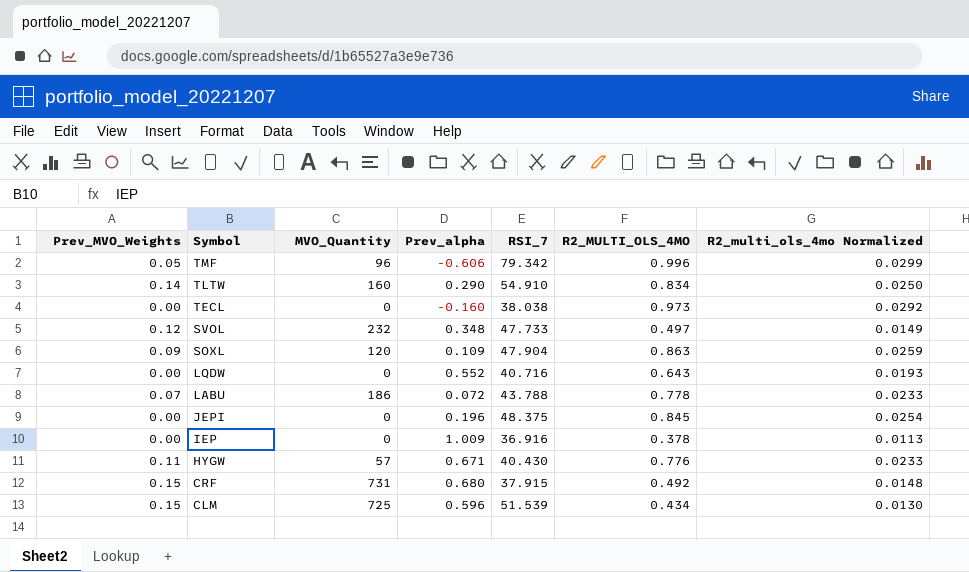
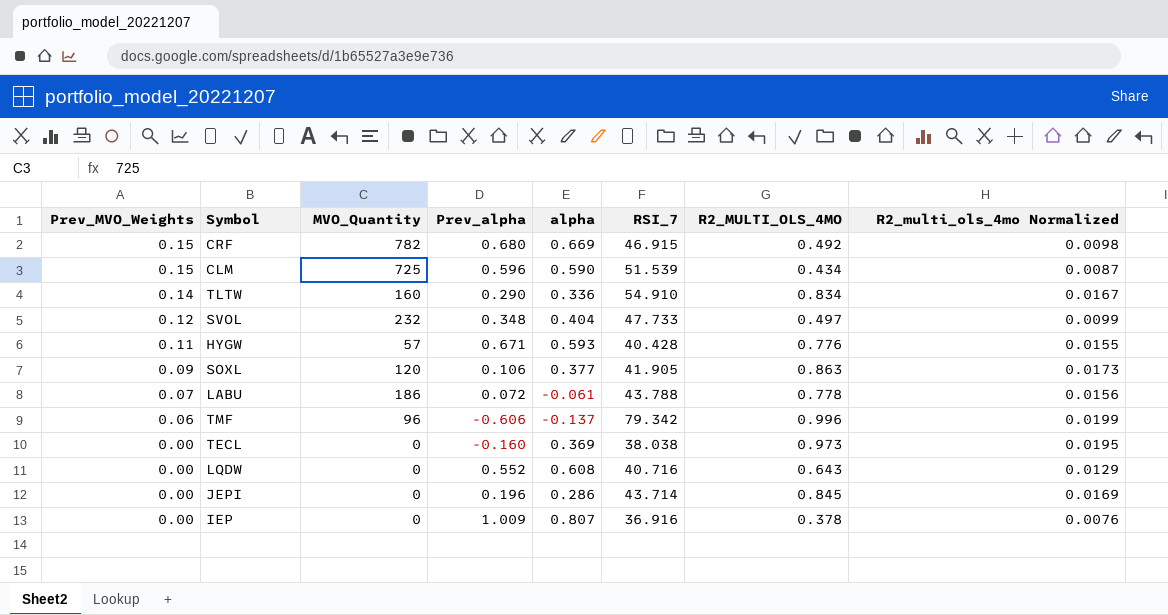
row order: Symbol descending -> Prev_MVO_Weights descending
column alpha | position: none -> 5
column R2_multi_ols_4mo Normalized | formula: [R2_MULTI_OLS_4MO] * 0.03 -> [R2_MULTI_OLS_4MO] * 0.02
CRF | MVO_Quantity: 731 -> 782
CRF | RSI_7: 37.915 -> 46.915
HYGW | RSI_7: 40.430 -> 40.428
SOXL | Prev_alpha: 0.109 -> 0.106
SOXL | RSI_7: 47.904 -> 41.905
TMF | Prev_MVO_Weights: 0.05 -> 0.06
JEPI | RSI_7: 48.375 -> 43.714

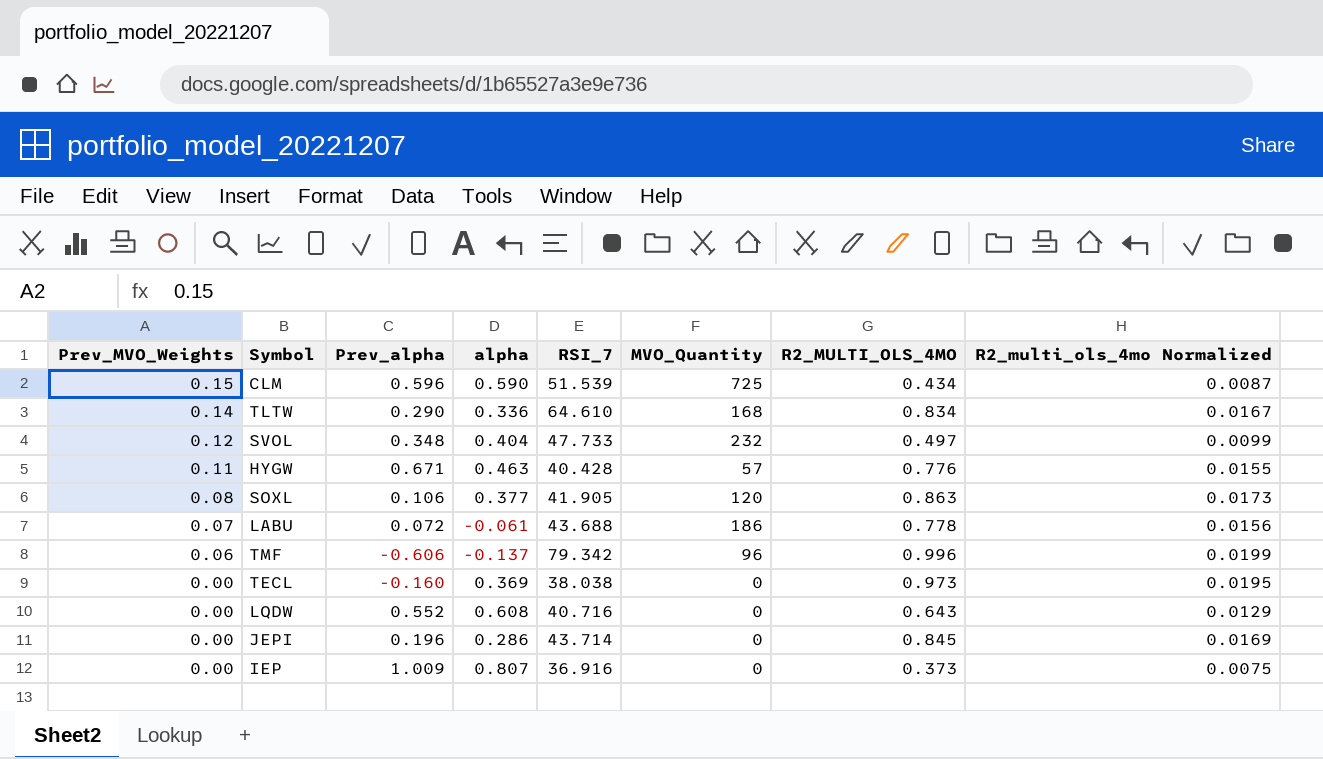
column MVO_Quantity | position: 3 -> 6
row CRF: 0.15 | 782 | 0.680 | 0.669 | 46.915 | 0.492 | 0.0098 -> none
TLTW | RSI_7: 54.910 -> 64.610
TLTW | MVO_Quantity: 160 -> 168
HYGW | alpha: 0.593 -> 0.463
SOXL | Prev_MVO_Weights: 0.09 -> 0.08
LABU | RSI_7: 43.788 -> 43.688
IEP | R2_MULTI_OLS_4MO: 0.378 -> 0.373
IEP | R2_multi_ols_4mo Normalized: 0.0076 -> 0.0075

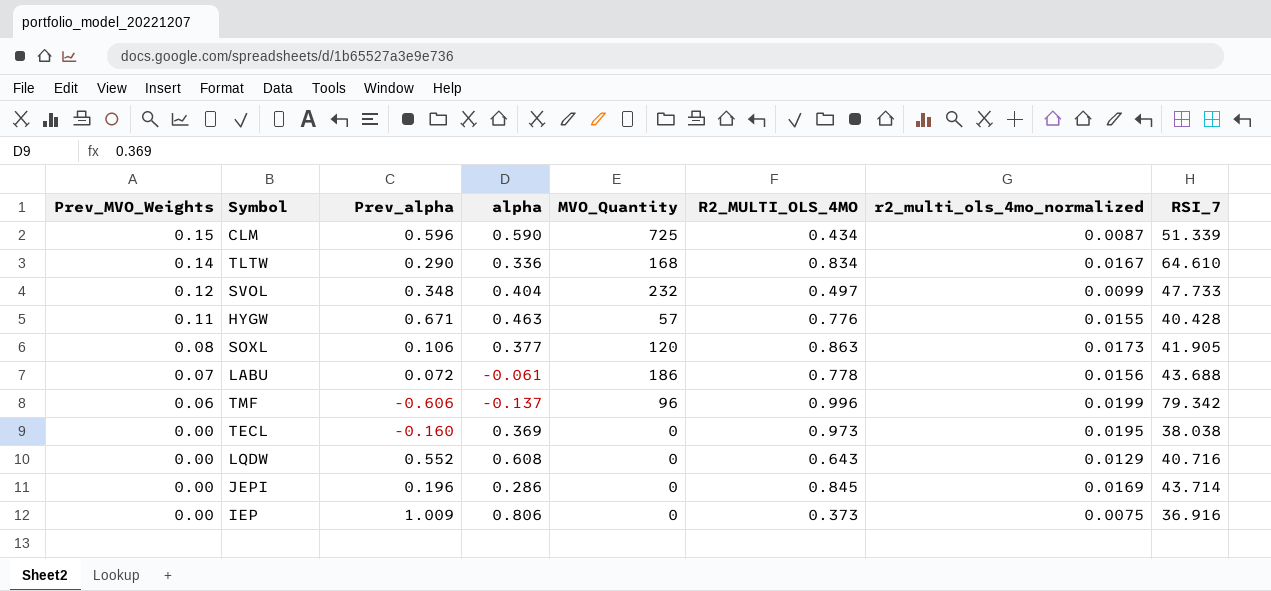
column name: R2_multi_ols_4mo Normalized -> r2_multi_ols_4mo_normalized
column RSI_7 | position: 5 -> 8
CLM | RSI_7: 51.539 -> 51.339
IEP | alpha: 0.807 -> 0.806

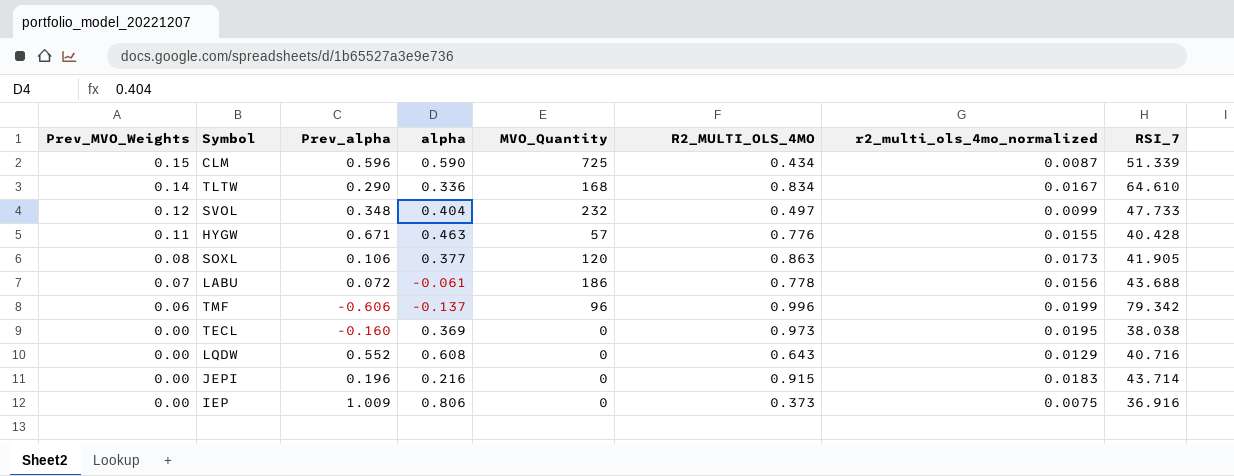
JEPI | alpha: 0.286 -> 0.216
JEPI | R2_MULTI_OLS_4MO: 0.845 -> 0.915
JEPI | r2_multi_ols_4mo_normalized: 0.0169 -> 0.0183

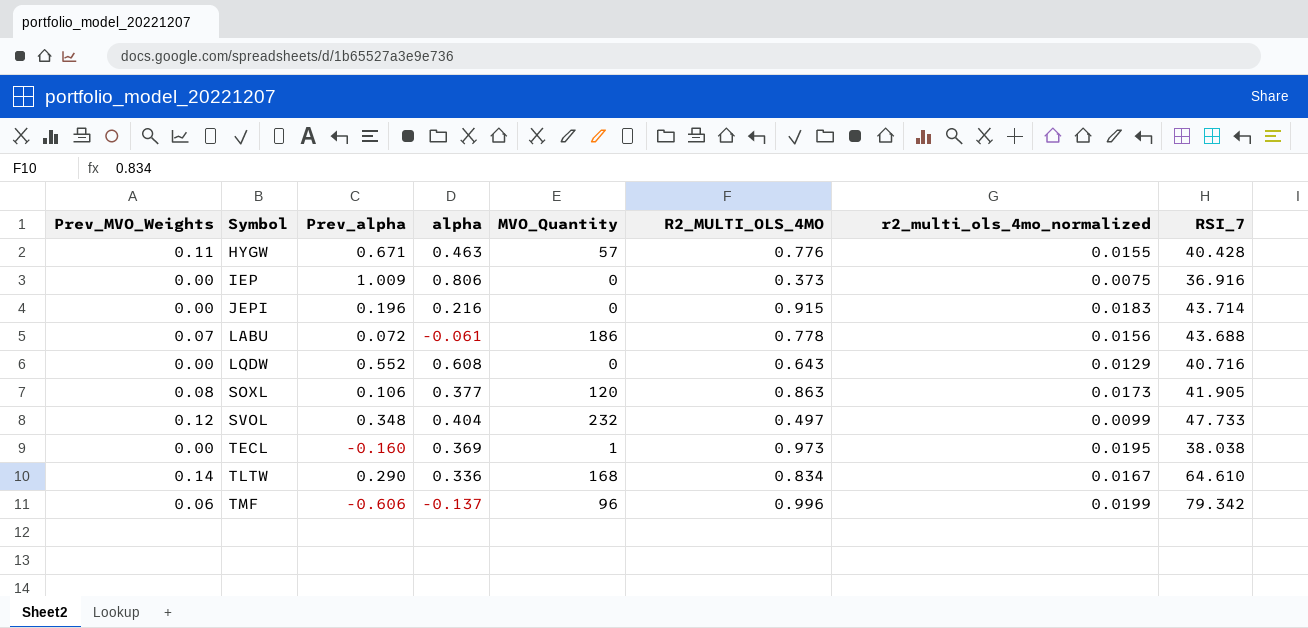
row order: Prev_MVO_Weights descending -> Symbol ascending
row CLM: 0.15 | 0.596 | 0.590 | 725 | 0.434 | 0.0087 | 51.339 -> none
TECL | MVO_Quantity: 0 -> 1

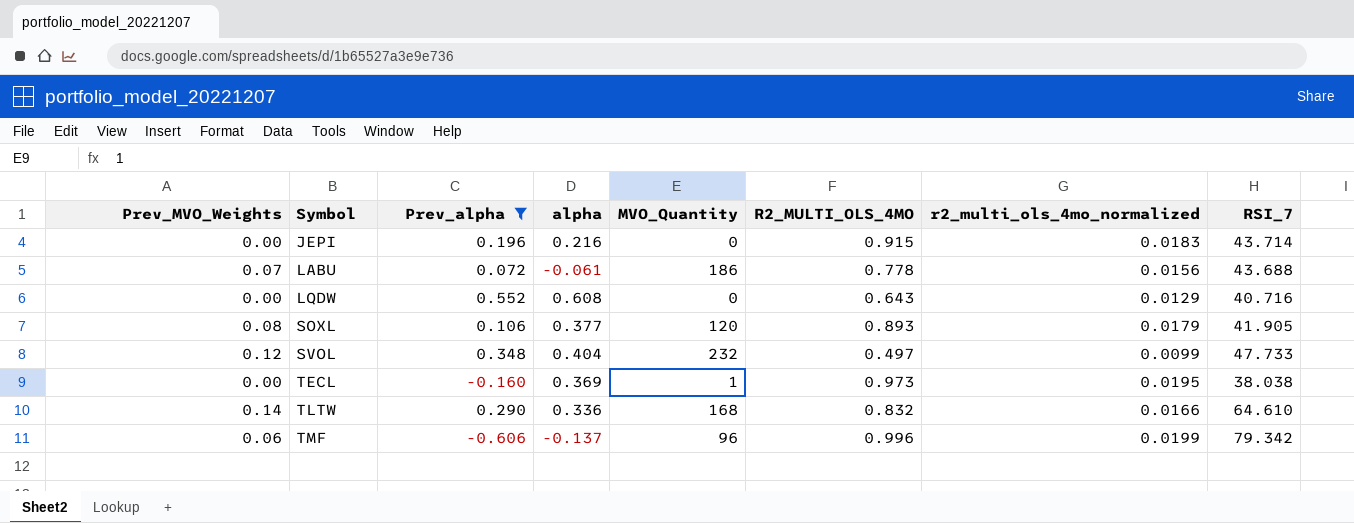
filter: none -> Prev_alpha <= 0.552
SOXL | R2_MULTI_OLS_4MO: 0.863 -> 0.893
SOXL | r2_multi_ols_4mo_normalized: 0.0173 -> 0.0179
TLTW | R2_MULTI_OLS_4MO: 0.834 -> 0.832
TLTW | r2_multi_ols_4mo_normalized: 0.0167 -> 0.0166

